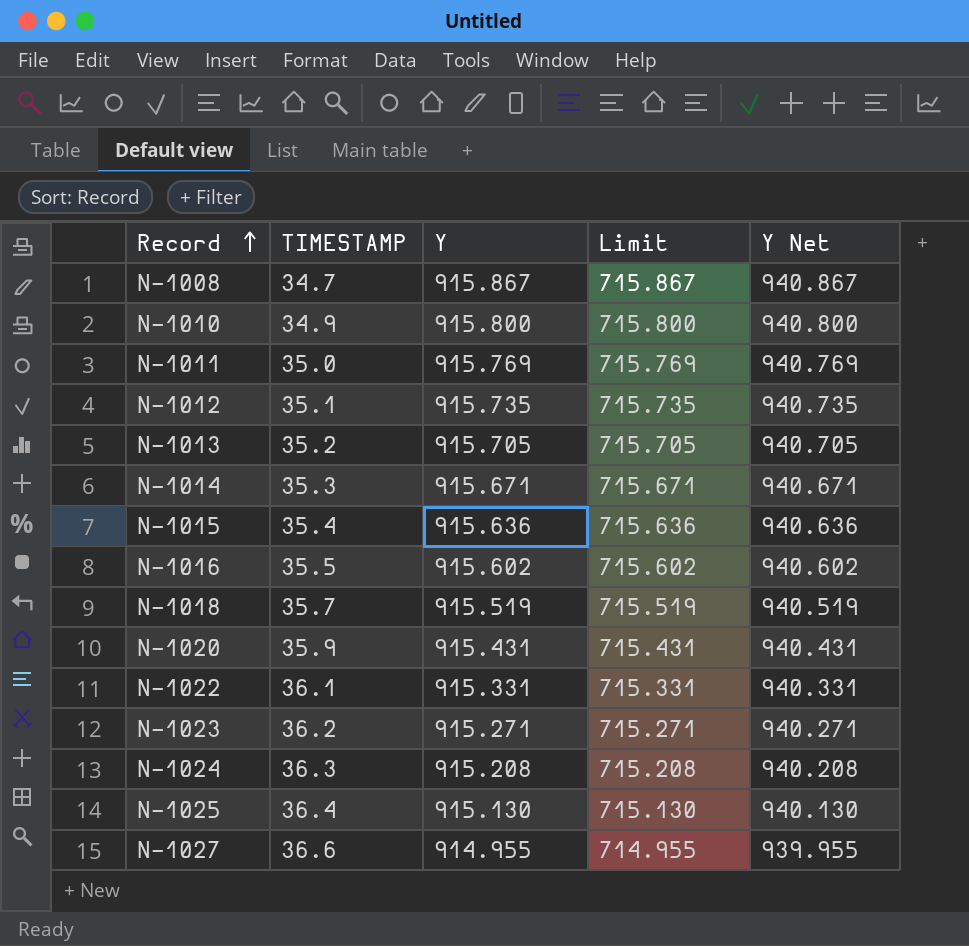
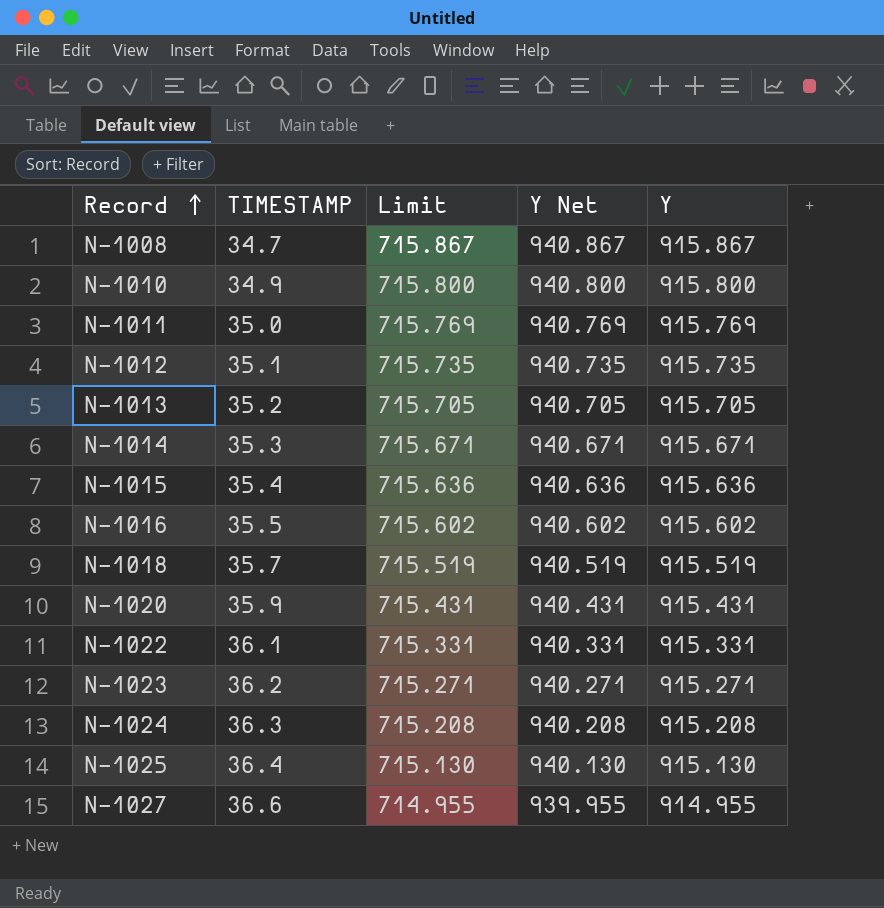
column Y | position: 3 -> 5

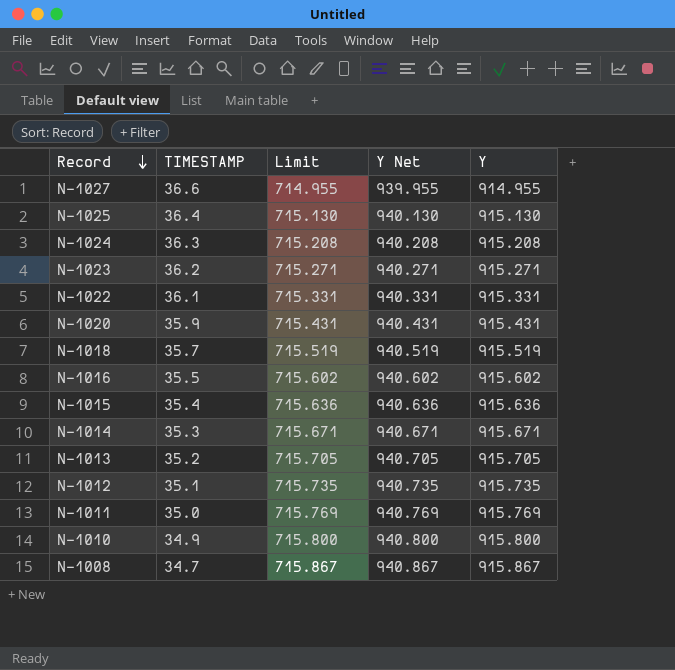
row order: Record ascending -> Record descending

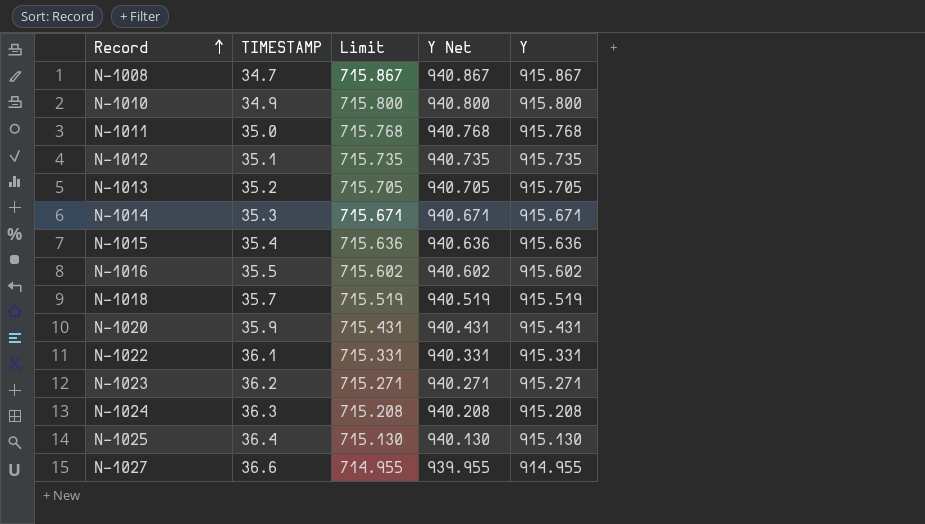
row order: Record descending -> Record ascending
N-1011 | Limit: 715.769 -> 715.768
N-1011 | Y Net: 940.769 -> 940.768
N-1011 | Y: 915.769 -> 915.768

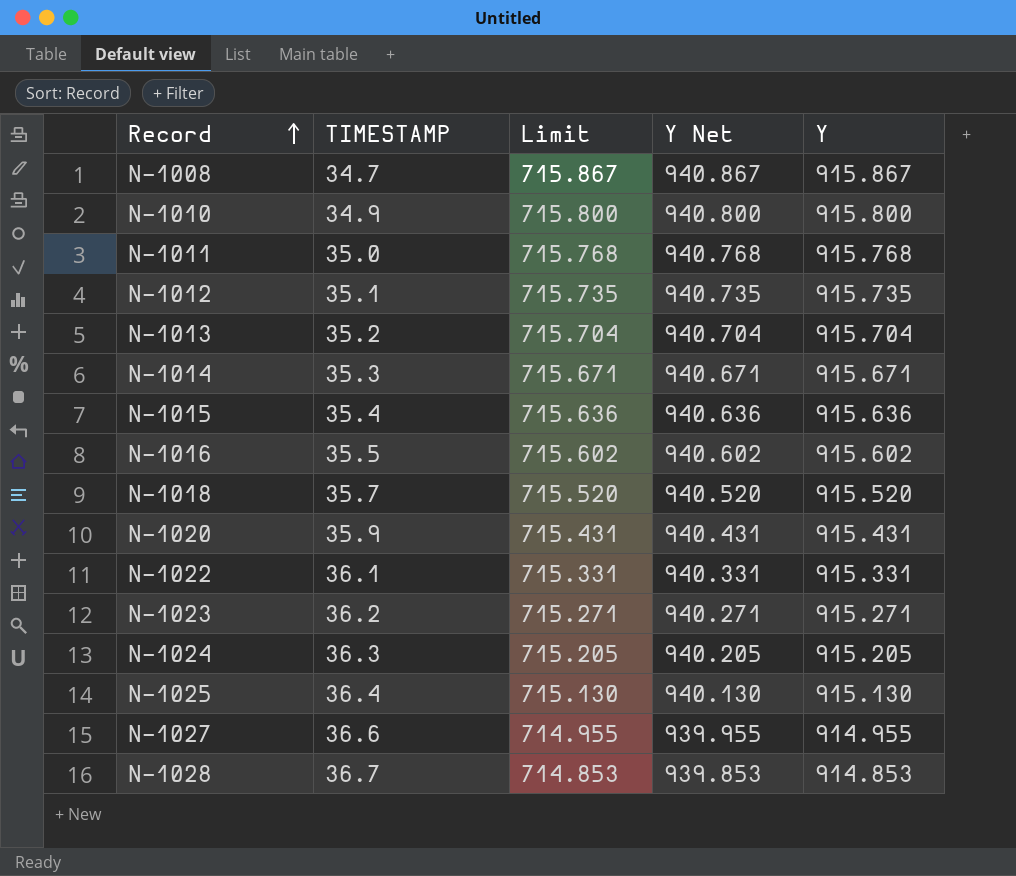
N-1013 | Limit: 715.705 -> 715.704
N-1013 | Y Net: 940.705 -> 940.704
N-1013 | Y: 915.705 -> 915.704
N-1018 | Limit: 715.519 -> 715.520
N-1018 | Y Net: 940.519 -> 940.520
N-1018 | Y: 915.519 -> 915.520
N-1024 | Limit: 715.208 -> 715.205
N-1024 | Y Net: 940.208 -> 940.205
N-1024 | Y: 915.208 -> 915.205
row N-1028: none -> 36.7 | 714.853 | 939.853 | 914.853

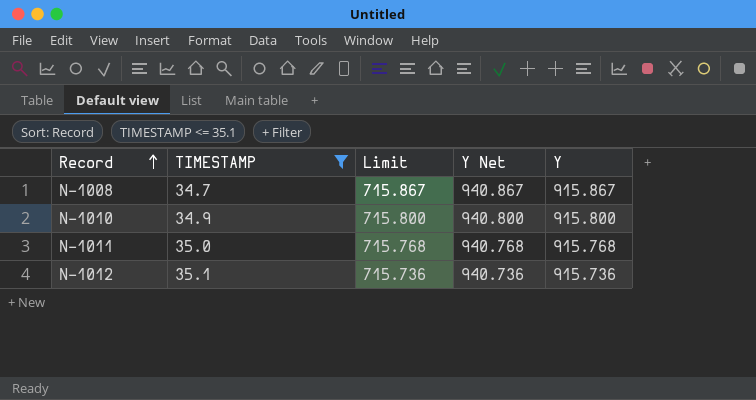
filter: none -> TIMESTAMP <= 35.1
N-1012 | Limit: 715.735 -> 715.736
N-1012 | Y Net: 940.735 -> 940.736
N-1012 | Y: 915.735 -> 915.736

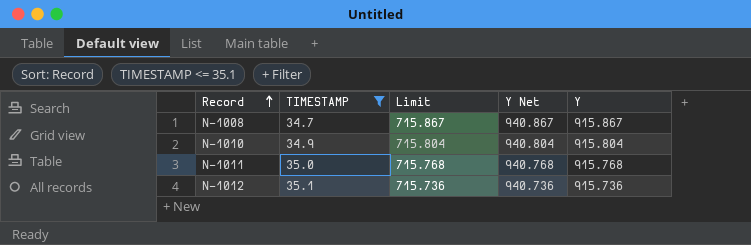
N-1010 | Limit: 715.800 -> 715.804
N-1010 | Y Net: 940.800 -> 940.804
N-1010 | Y: 915.800 -> 915.804

